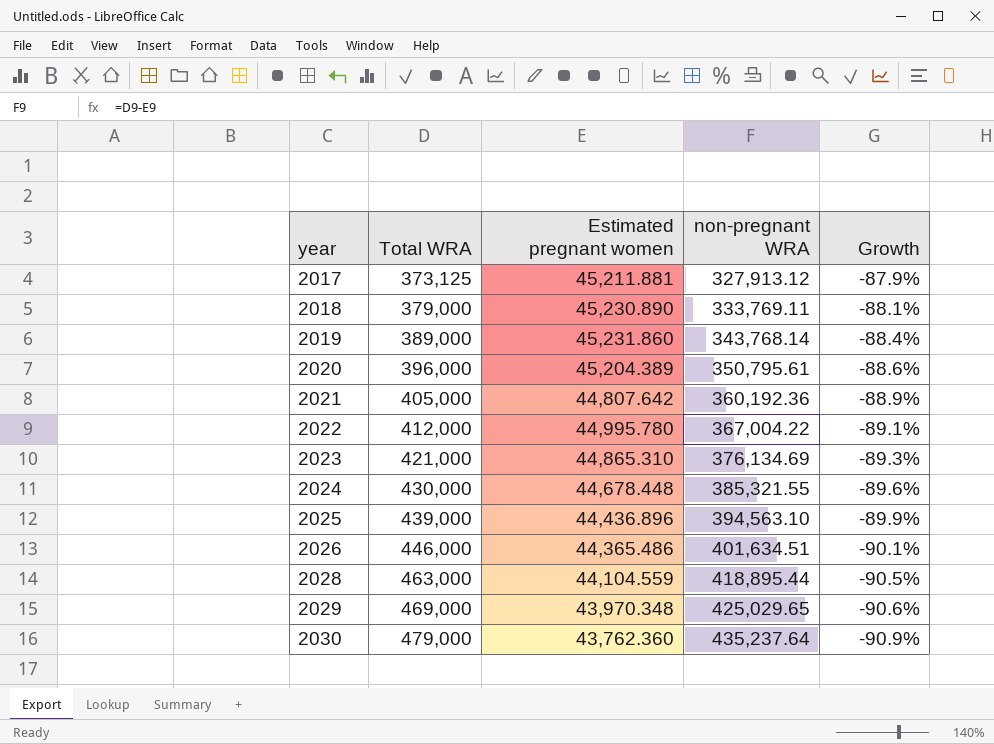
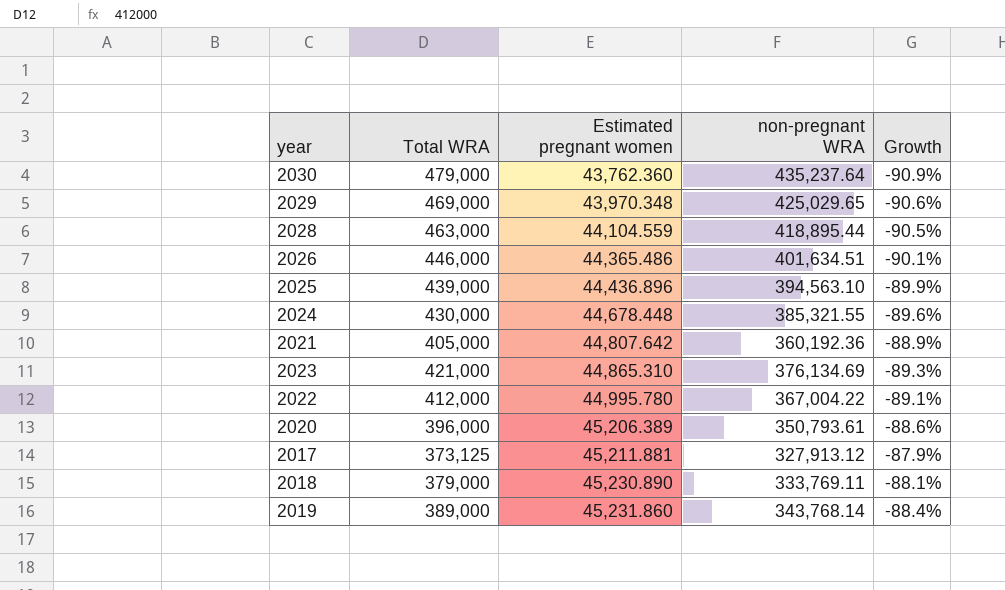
row order: year ascending -> Estimated pregnant women ascending
2020 | Estimated pregnant women: 45,204.389 -> 45,206.389
2020 | non-pregnant WRA: 350,795.61 -> 350,793.61

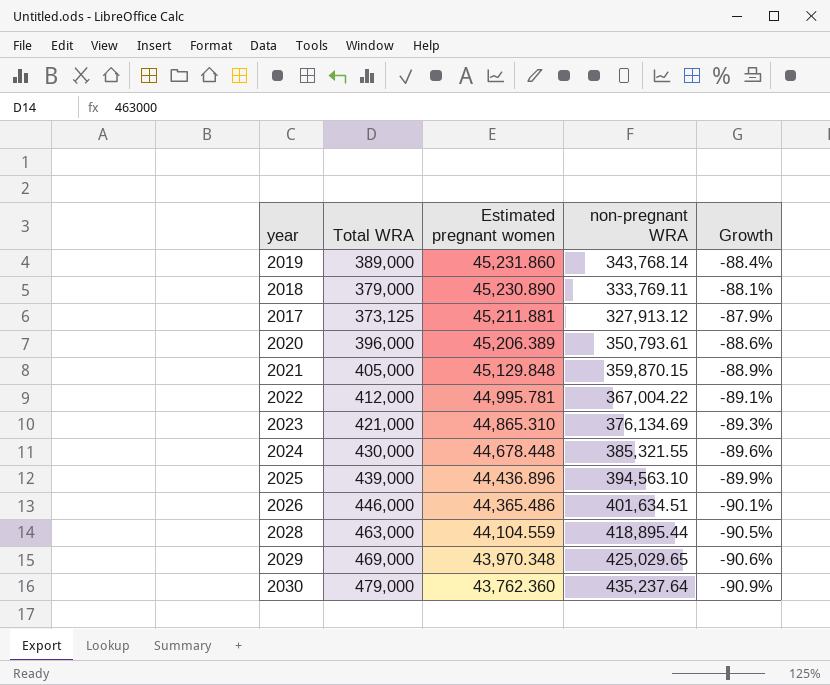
row order: Estimated pregnant women ascending -> Estimated pregnant women descending
2021 | Estimated pregnant women: 44,807.642 -> 45,129.848
2021 | non-pregnant WRA: 360,192.36 -> 359,870.15
2022 | Estimated pregnant women: 44,995.780 -> 44,995.781

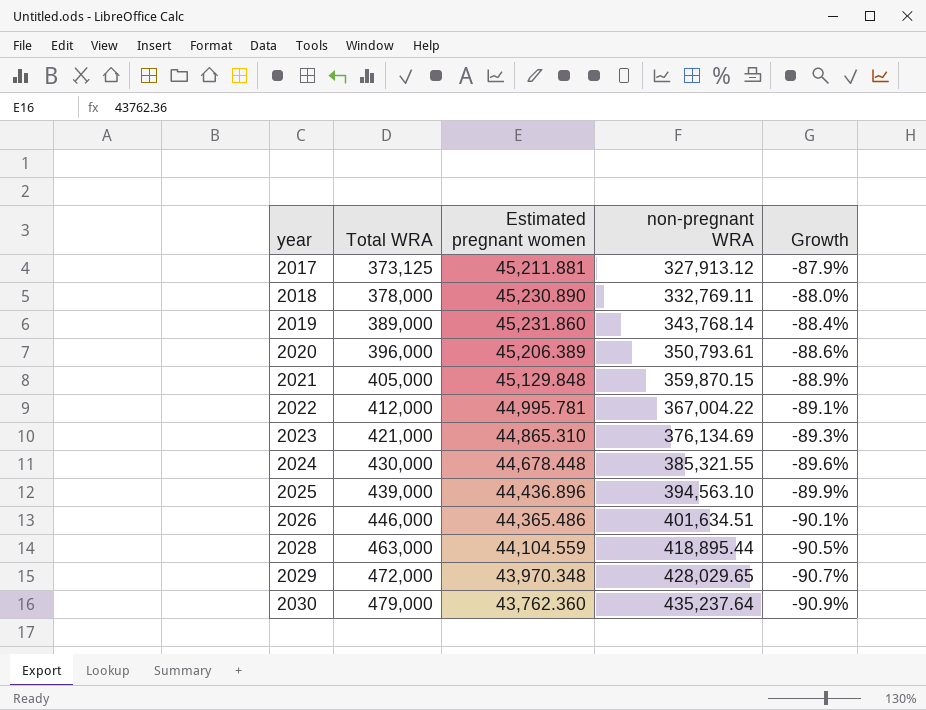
row order: Estimated pregnant women descending -> year ascending
2018 | Total WRA: 379,000 -> 378,000
2018 | non-pregnant WRA: 333,769.11 -> 332,769.11
2018 | Growth: -88.1% -> -88.0%
2029 | Total WRA: 469,000 -> 472,000
2029 | non-pregnant WRA: 425,029.65 -> 428,029.65
2029 | Growth: -90.6% -> -90.7%

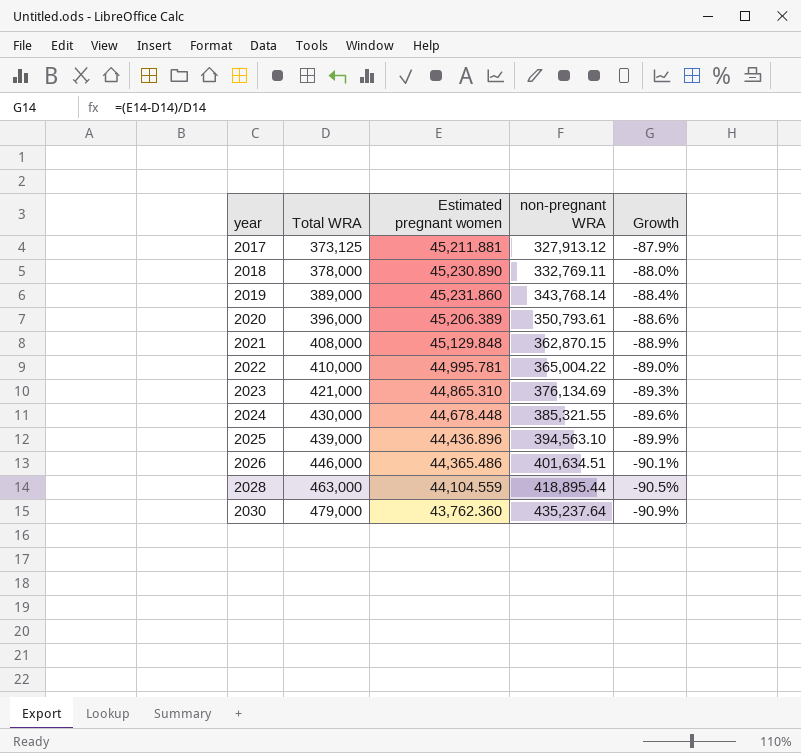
row 2029: 472,000 | 43,970.348 | 428,029.65 | -90.7% -> none
2021 | Total WRA: 405,000 -> 408,000
2021 | non-pregnant WRA: 359,870.15 -> 362,870.15
2022 | Total WRA: 412,000 -> 410,000
2022 | non-pregnant WRA: 367,004.22 -> 365,004.22
2022 | Growth: -89.1% -> -89.0%

